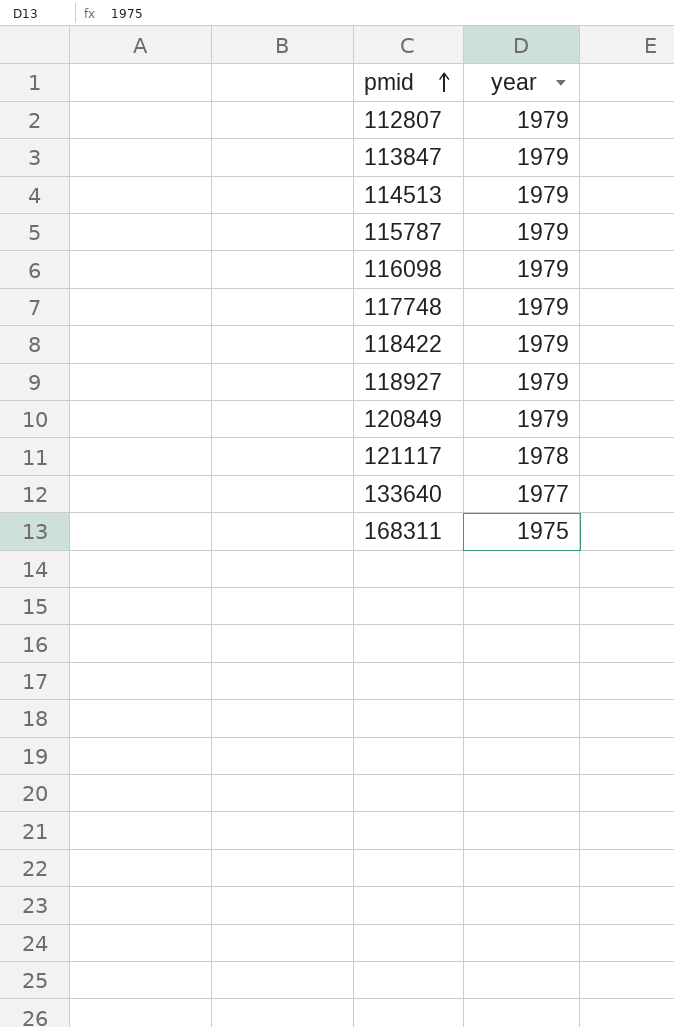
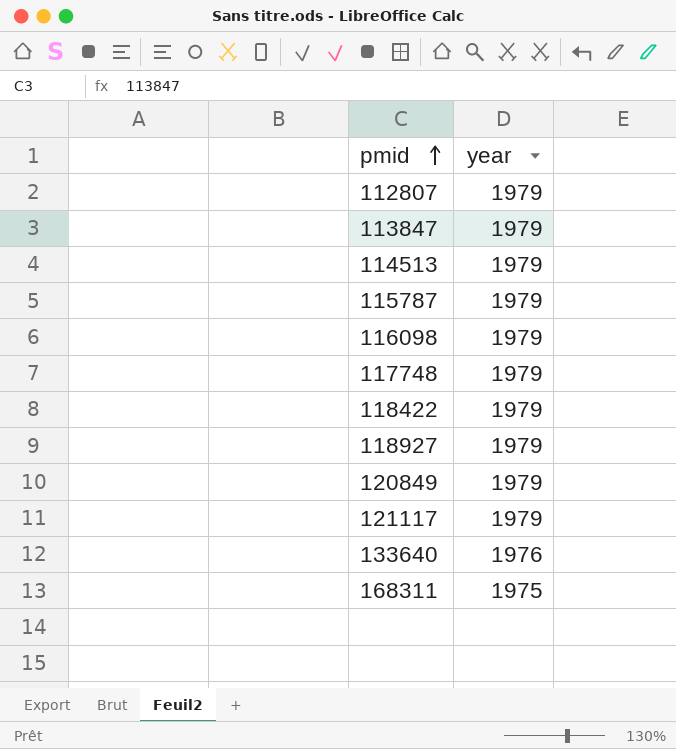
121117 | year: 1978 -> 1979
133640 | year: 1977 -> 1976

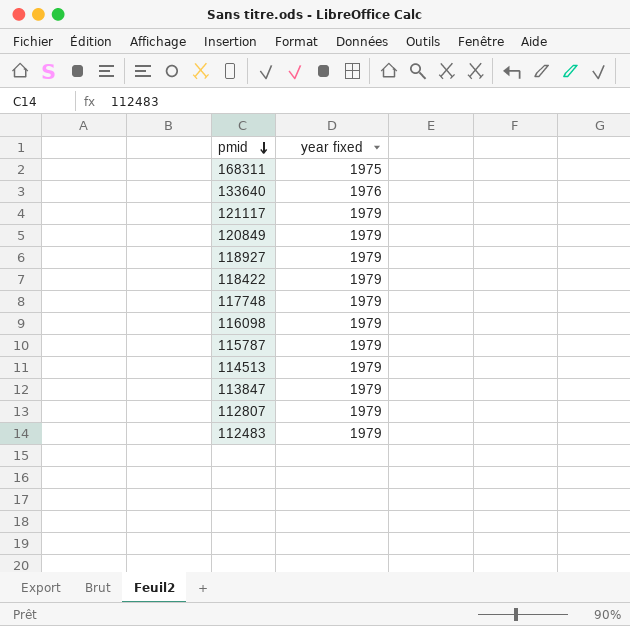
row order: pmid ascending -> pmid descending
column name: year -> year fixed
row 112483: none -> 1979

